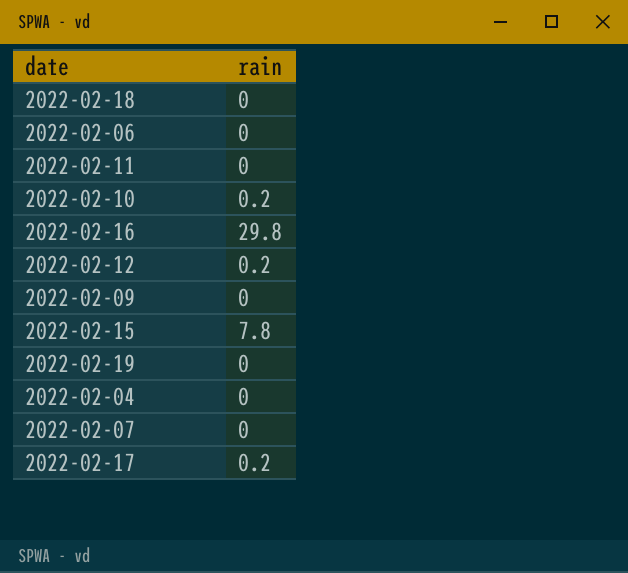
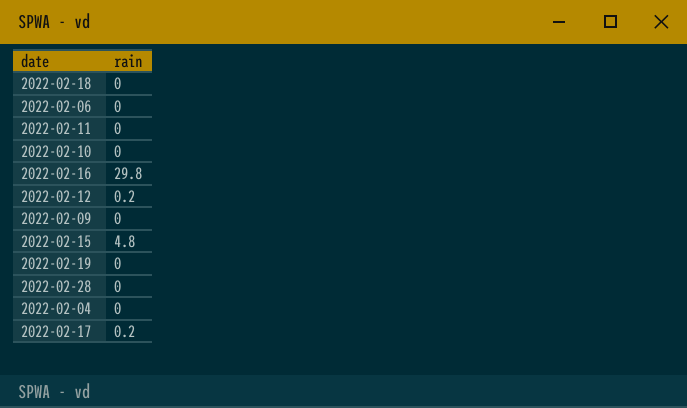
row 2022-02-07: 0 -> none
2022-02-10 | rain: 0.2 -> 0
2022-02-15 | rain: 7.8 -> 4.8
row 2022-02-28: none -> 0

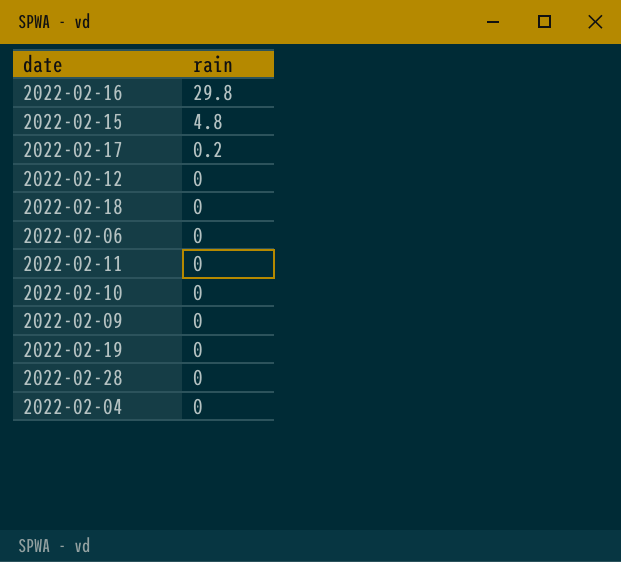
row order: none -> rain descending
2022-02-12 | rain: 0.2 -> 0

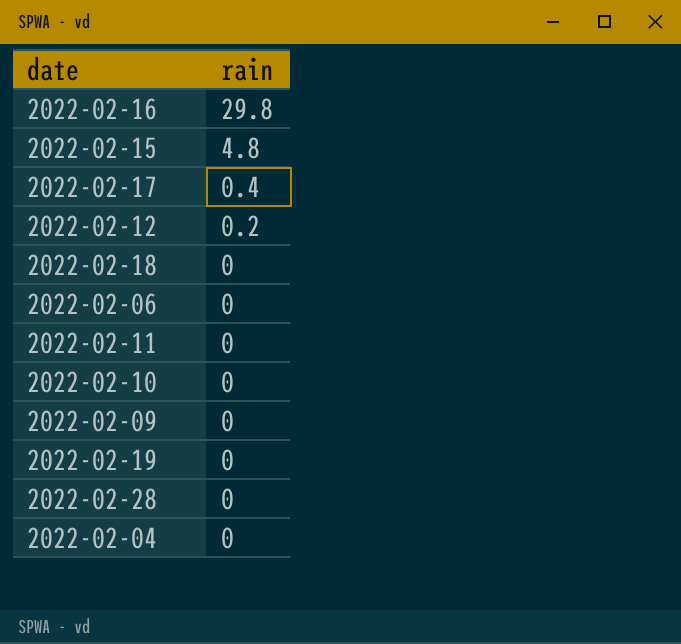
2022-02-17 | rain: 0.2 -> 0.4
2022-02-12 | rain: 0 -> 0.2

